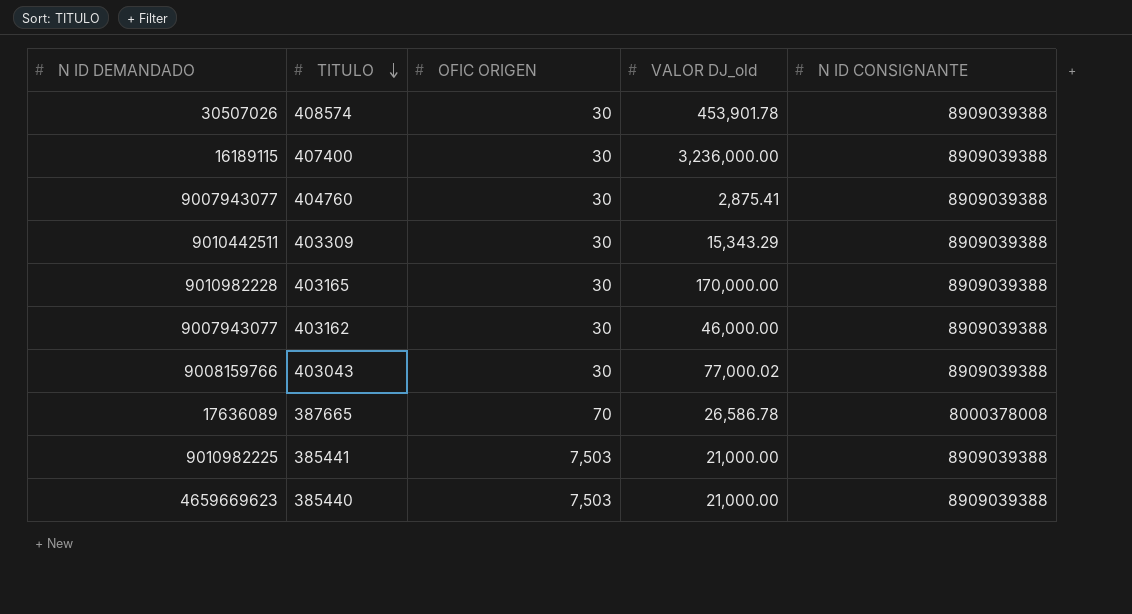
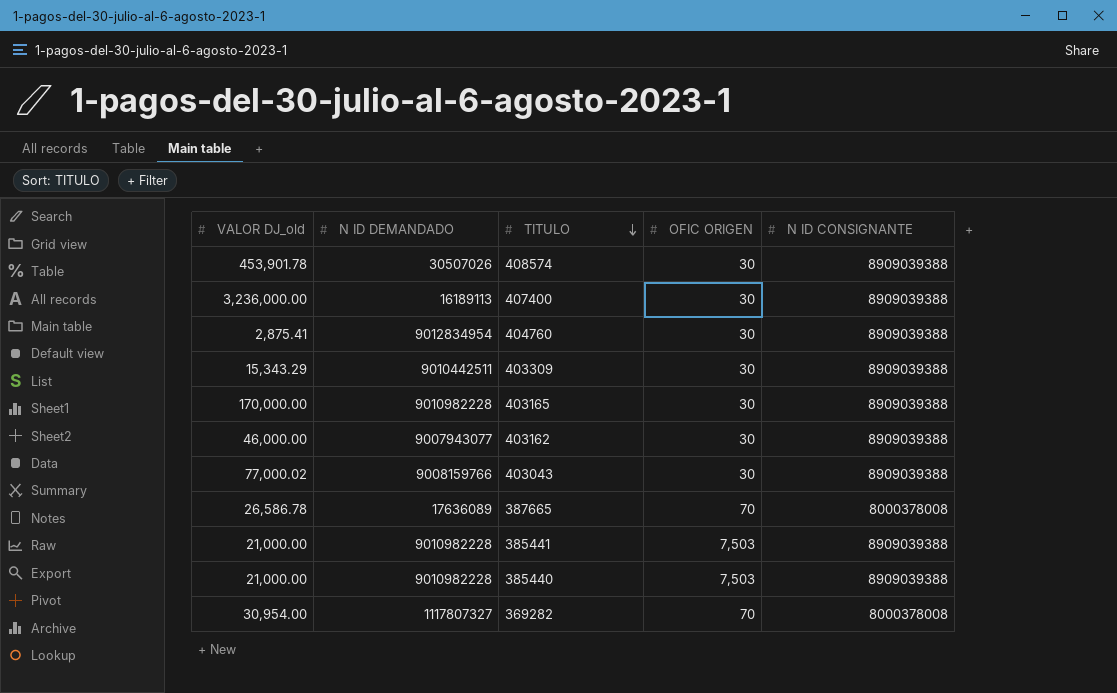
column VALOR DJ_old | position: 4 -> 1
407400 | N ID DEMANDADO: 16189115 -> 16189113
404760 | N ID DEMANDADO: 9007943077 -> 9012834954
385441 | N ID DEMANDADO: 9010982225 -> 9010982228
385440 | N ID DEMANDADO: 4659669623 -> 9010982228
row 369282: none -> 30,954.00 | 1117807327 | 70 | 8000378008

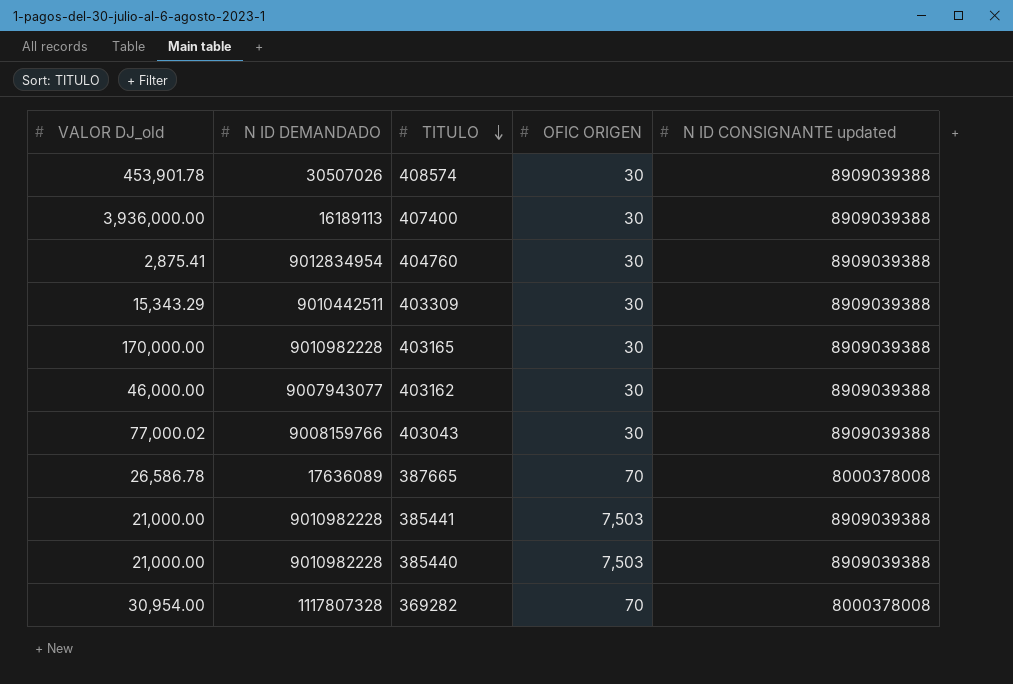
column name: N ID CONSIGNANTE -> N ID CONSIGNANTE updated
407400 | VALOR DJ_old: 3,236,000.00 -> 3,936,000.00
369282 | N ID DEMANDADO: 1117807327 -> 1117807328

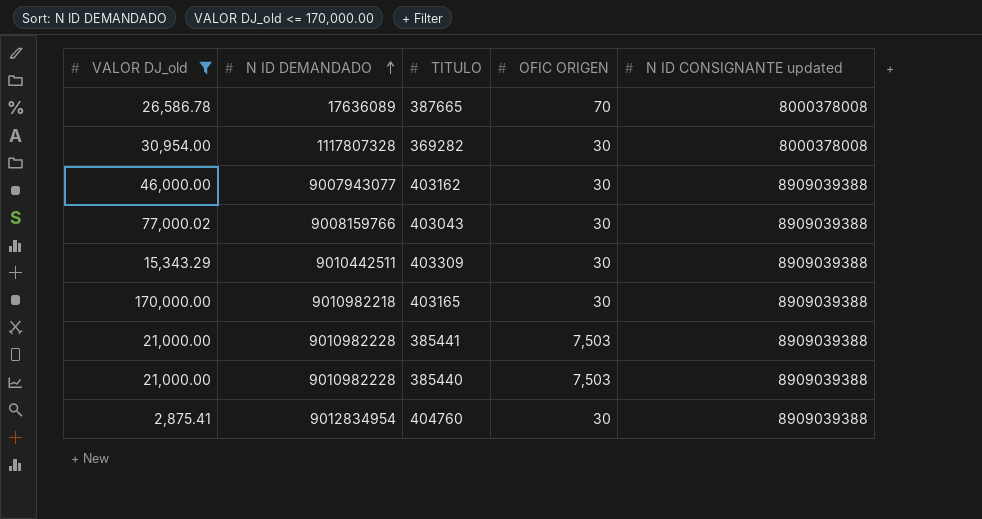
filter: none -> VALOR DJ_old <= 170,000.00
row order: TITULO descending -> N ID DEMANDADO ascending
369282 | OFIC ORIGEN: 70 -> 30
403165 | N ID DEMANDADO: 9010982228 -> 9010982218

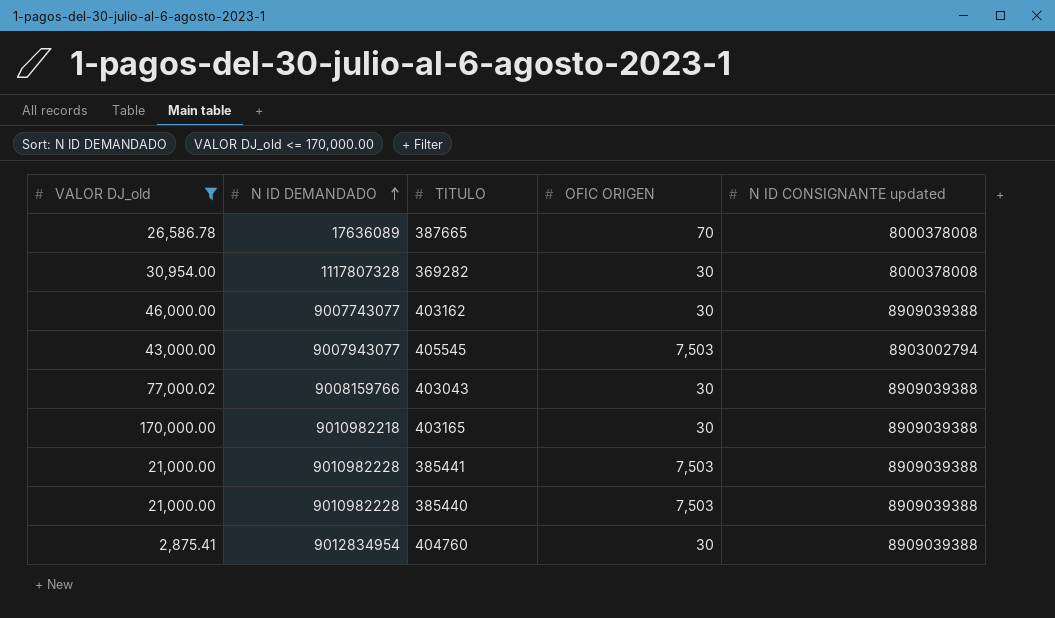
row 403309: 15,343.29 | 9010442511 | 30 | 8909039388 -> none
403162 | N ID DEMANDADO: 9007943077 -> 9007743077
row 405545: none -> 43,000.00 | 9007943077 | 7,503 | 8903002794

